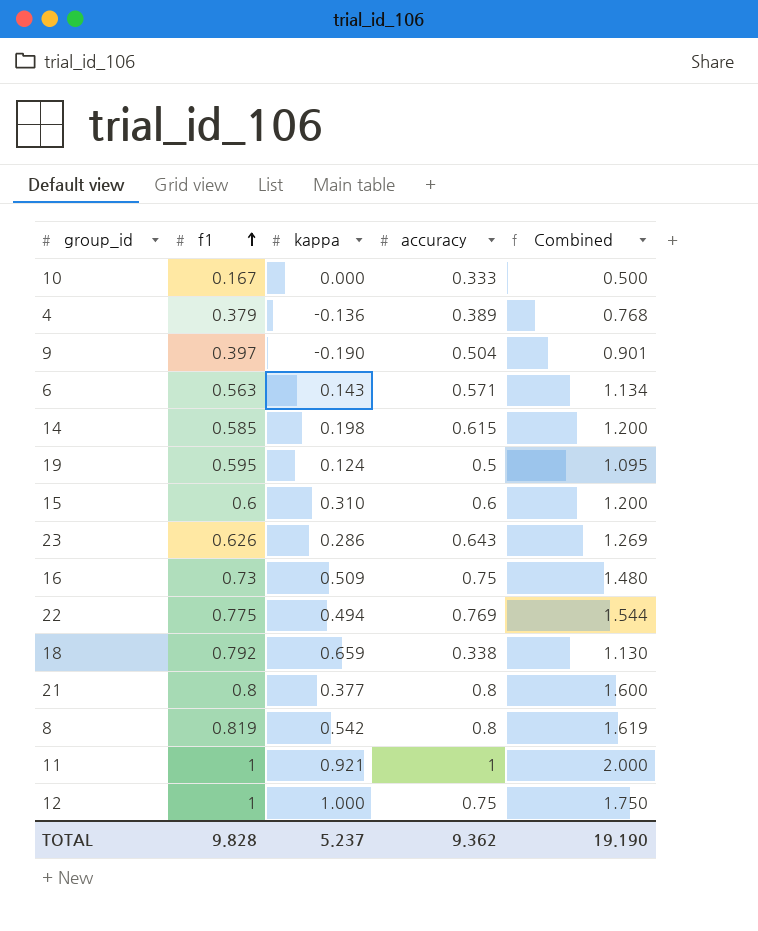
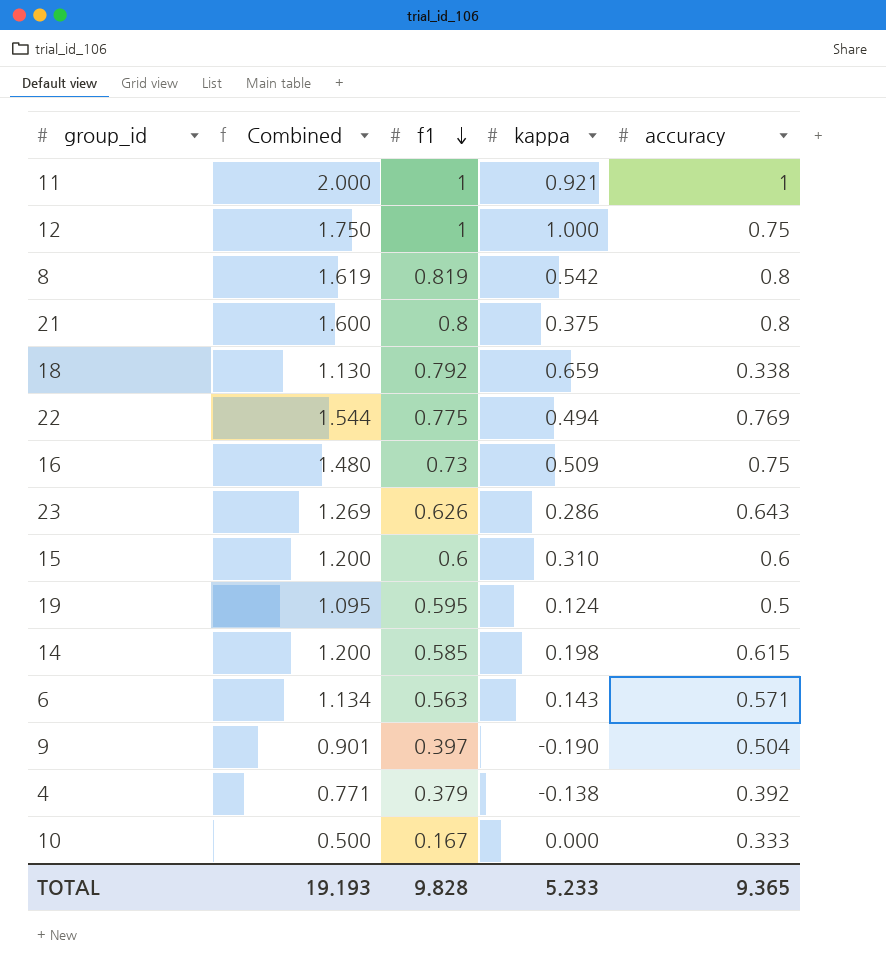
row order: f1 ascending -> f1 descending
column Combined | position: 5 -> 2
21 | kappa: 0.377 -> 0.375
4 | Combined: 0.768 -> 0.771
4 | kappa: -0.136 -> -0.138
4 | accuracy: 0.389 -> 0.392
TOTAL | Combined: 19.190 -> 19.193
TOTAL | kappa: 5.237 -> 5.233
TOTAL | accuracy: 9.362 -> 9.365

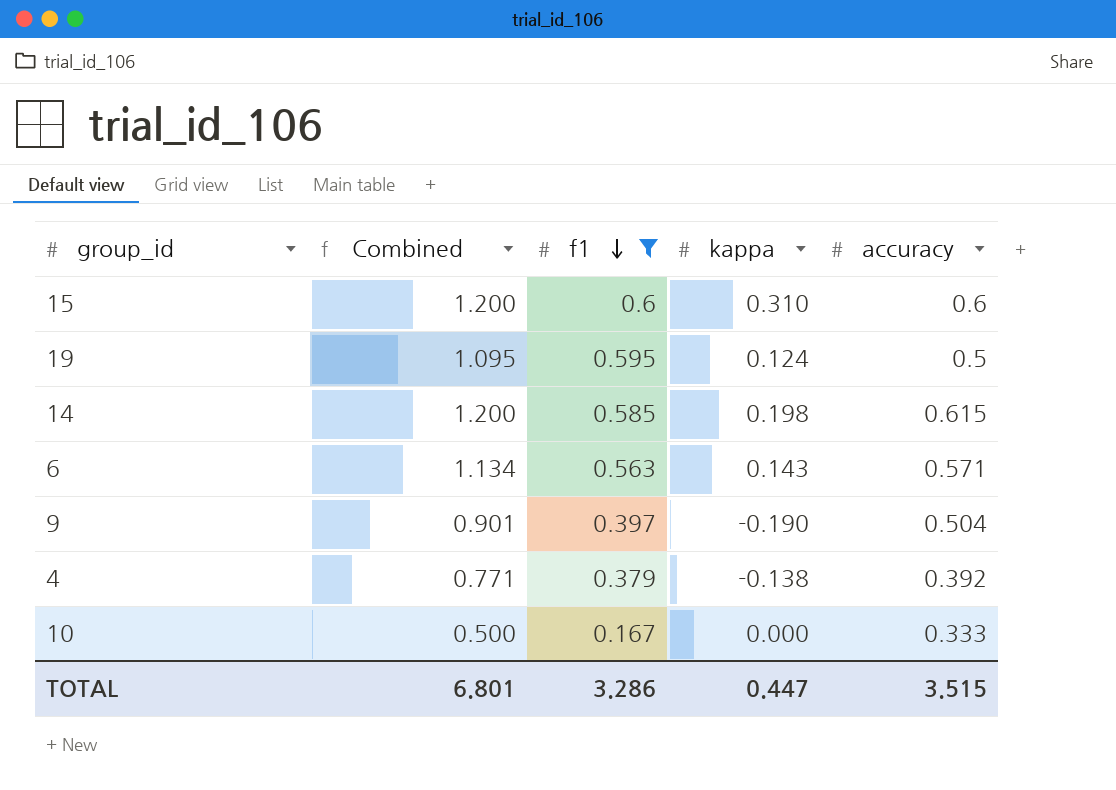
filter: none -> f1 <= 0.6
TOTAL | Combined: 19.193 -> 6.801
TOTAL | f1: 9.828 -> 3.286
TOTAL | kappa: 5.233 -> 0.447
TOTAL | accuracy: 9.365 -> 3.515

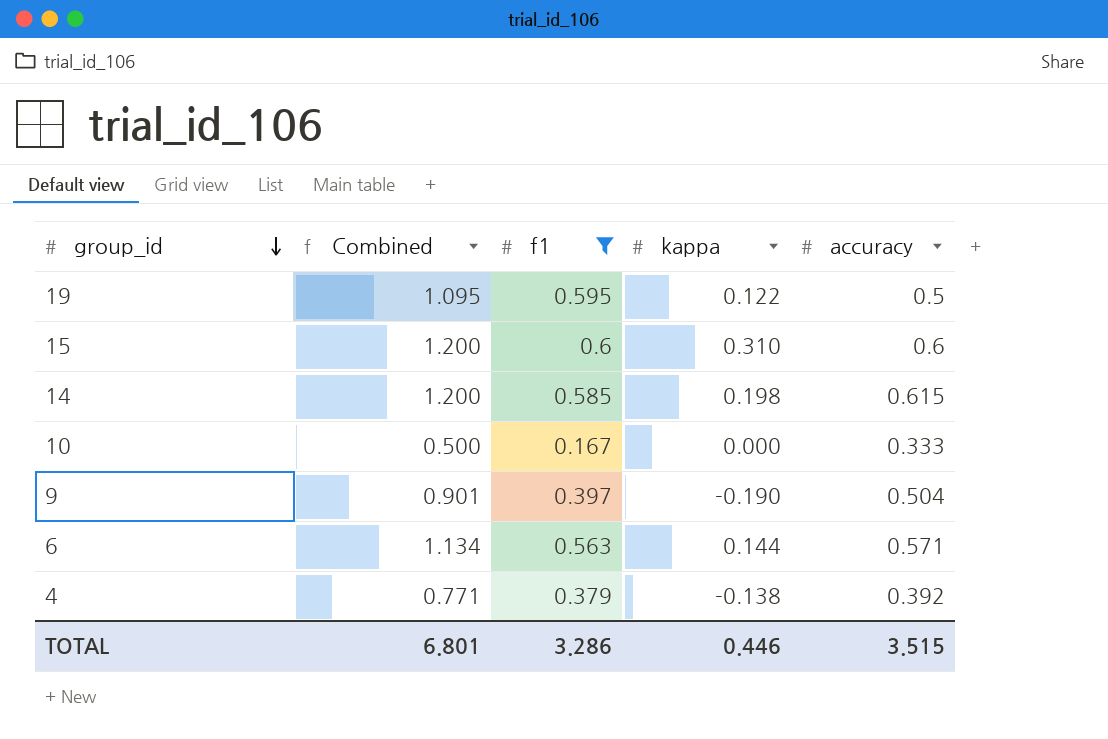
row order: f1 descending -> group_id descending
19 | kappa: 0.124 -> 0.122
6 | kappa: 0.143 -> 0.144
TOTAL | kappa: 0.447 -> 0.446

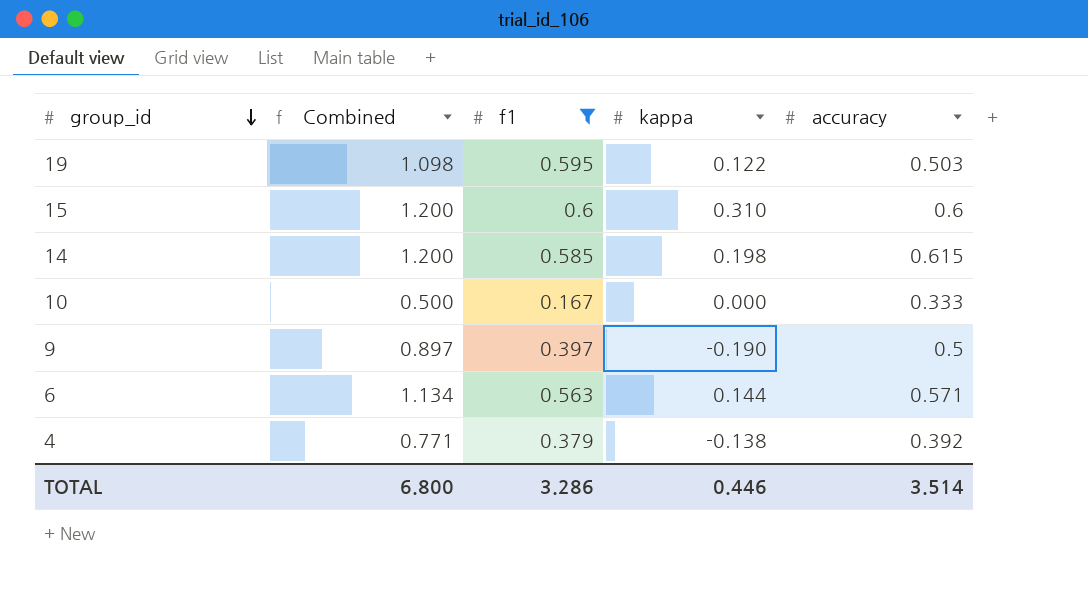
19 | Combined: 1.095 -> 1.098
19 | accuracy: 0.5 -> 0.503
9 | Combined: 0.901 -> 0.897
9 | accuracy: 0.504 -> 0.5
TOTAL | Combined: 6.801 -> 6.800
TOTAL | accuracy: 3.515 -> 3.514

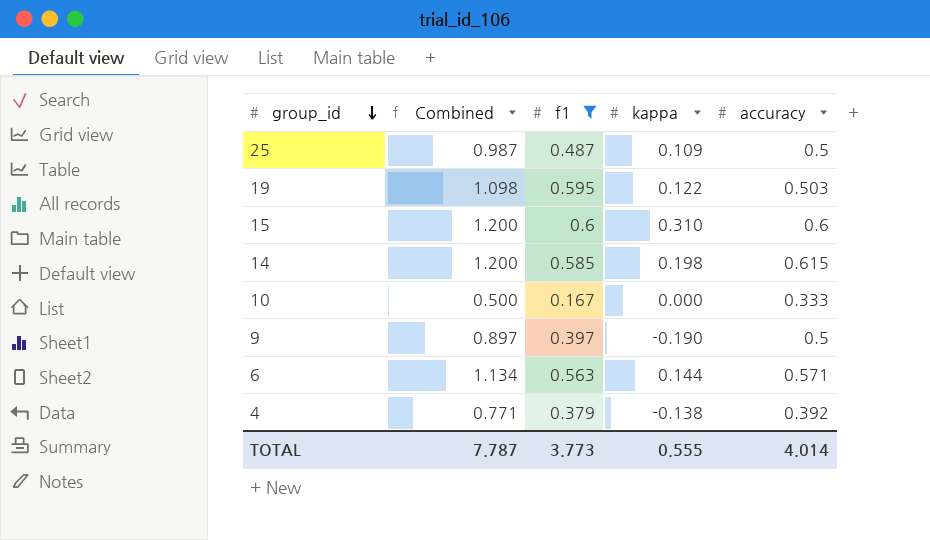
row 25: none -> 0.987 | 0.487 | 0.109 | 0.5
TOTAL | Combined: 6.800 -> 7.787
TOTAL | f1: 3.286 -> 3.773
TOTAL | kappa: 0.446 -> 0.555
TOTAL | accuracy: 3.514 -> 4.014

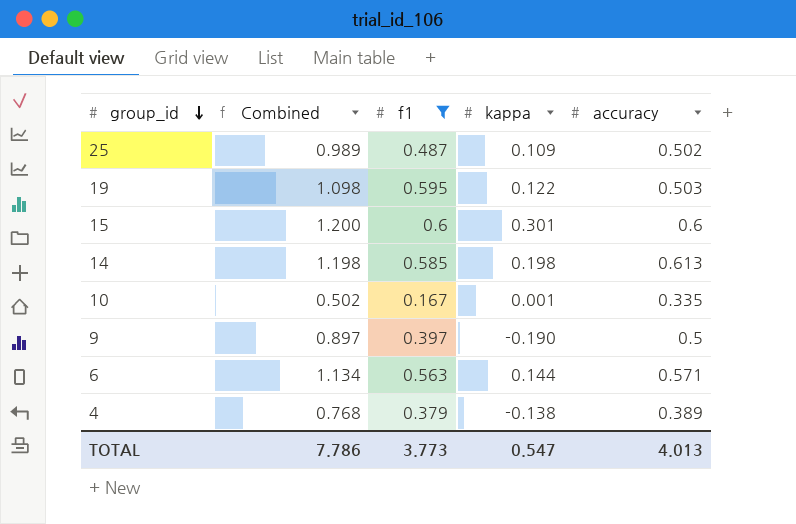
25 | Combined: 0.987 -> 0.989
25 | accuracy: 0.5 -> 0.502
15 | kappa: 0.310 -> 0.301
14 | Combined: 1.200 -> 1.198
14 | accuracy: 0.615 -> 0.613
10 | Combined: 0.500 -> 0.502
10 | kappa: 0.000 -> 0.001
10 | accuracy: 0.333 -> 0.335
4 | Combined: 0.771 -> 0.768
4 | accuracy: 0.392 -> 0.389
TOTAL | Combined: 7.787 -> 7.786
TOTAL | kappa: 0.555 -> 0.547
TOTAL | accuracy: 4.014 -> 4.013

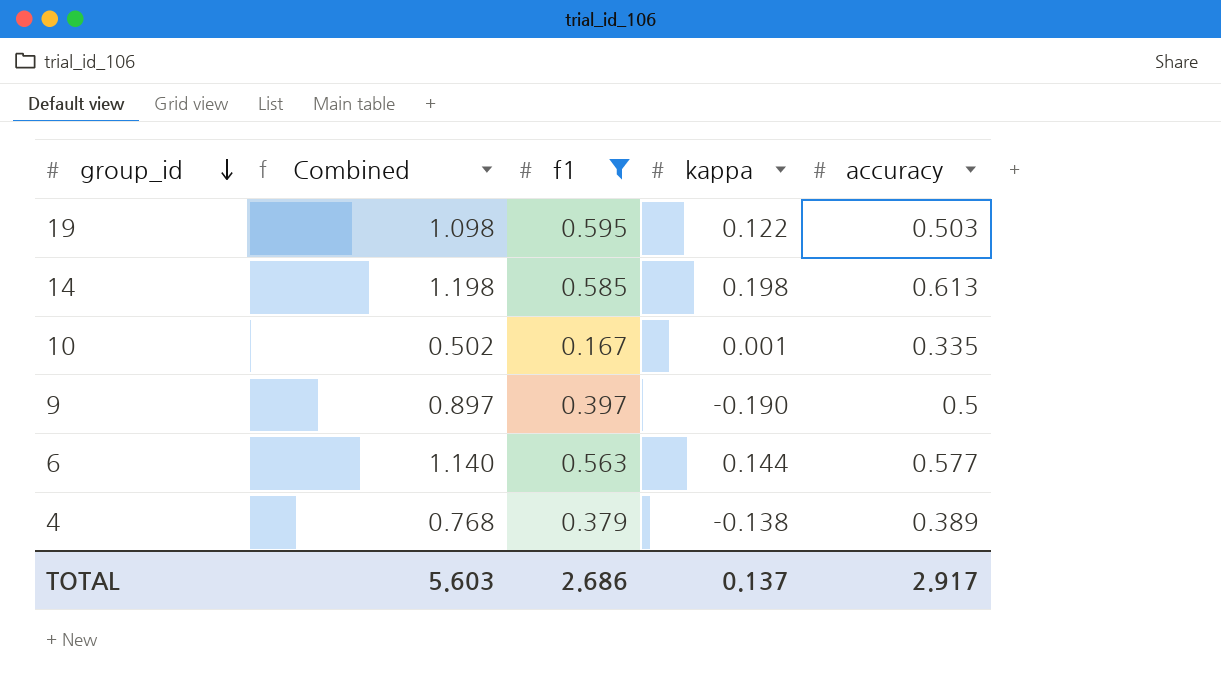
row 25: 0.989 | 0.487 | 0.109 | 0.502 -> none
row 15: 1.200 | 0.6 | 0.301 | 0.6 -> none
6 | Combined: 1.134 -> 1.140
6 | accuracy: 0.571 -> 0.577
TOTAL | Combined: 7.786 -> 5.603
TOTAL | f1: 3.773 -> 2.686
TOTAL | kappa: 0.547 -> 0.137
TOTAL | accuracy: 4.013 -> 2.917

